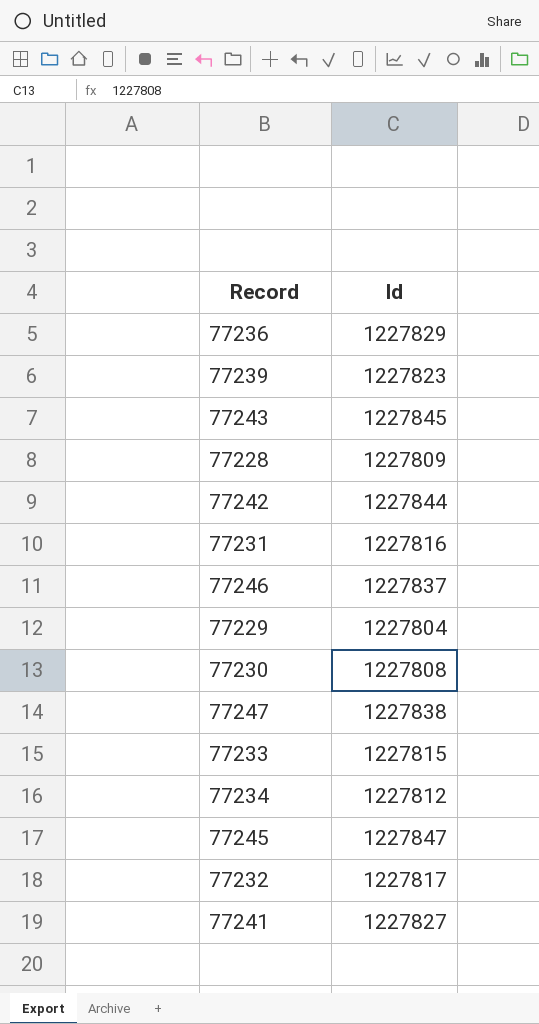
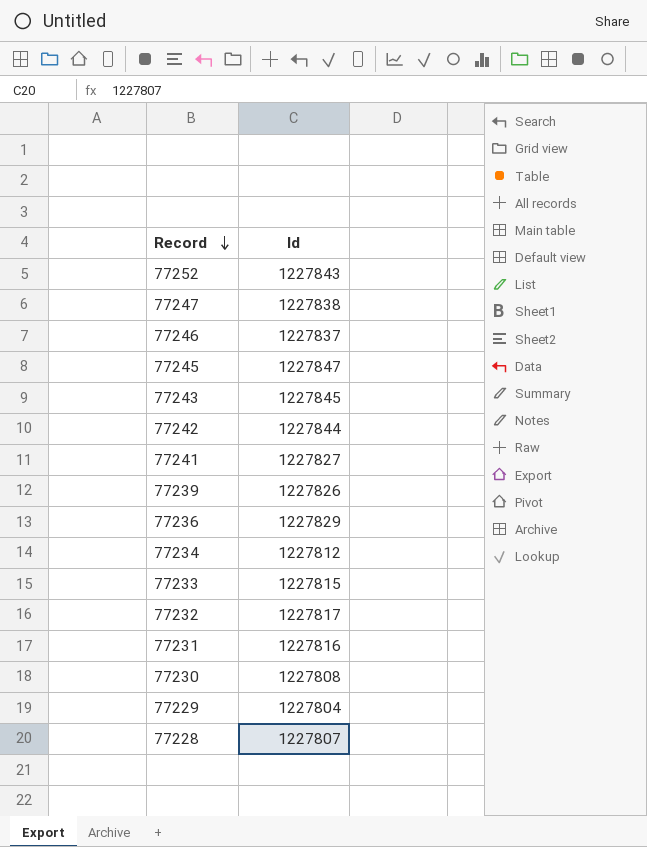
row order: none -> Record descending
row 77252: none -> 1227843
77239 | Id: 1227823 -> 1227826
77228 | Id: 1227809 -> 1227807

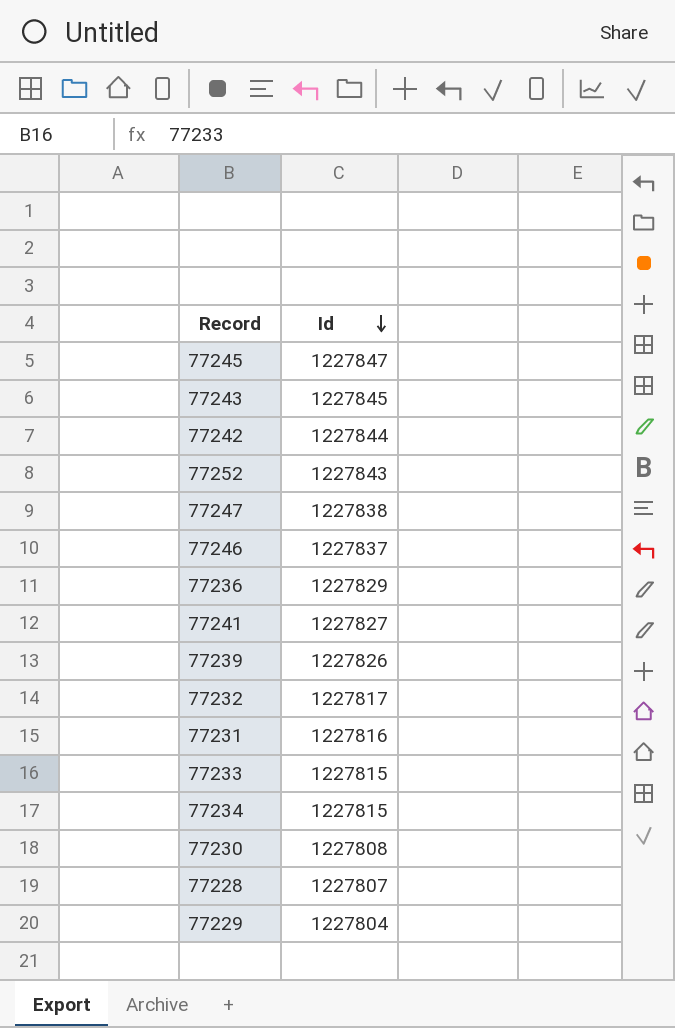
row order: Record descending -> Id descending
77234 | Id: 1227812 -> 1227815

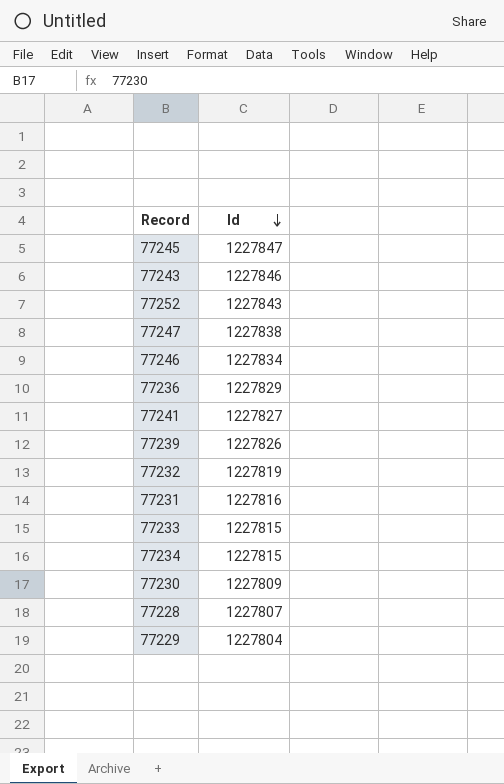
row 77242: 1227844 -> none
77243 | Id: 1227845 -> 1227846
77246 | Id: 1227837 -> 1227834
77232 | Id: 1227817 -> 1227819
77230 | Id: 1227808 -> 1227809

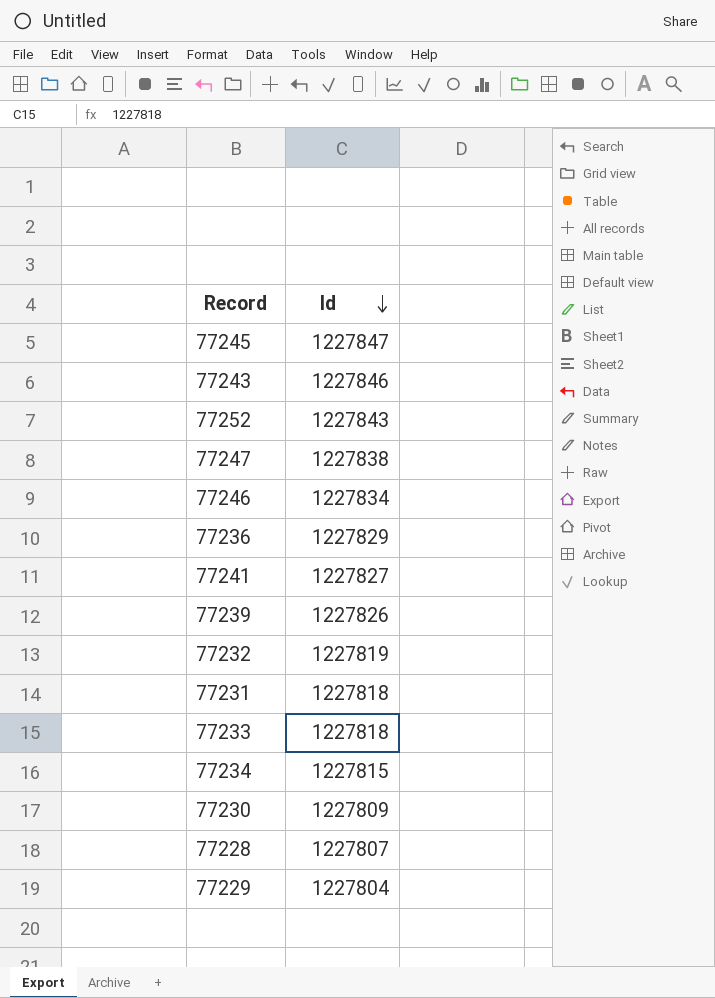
77231 | Id: 1227816 -> 1227818
77233 | Id: 1227815 -> 1227818

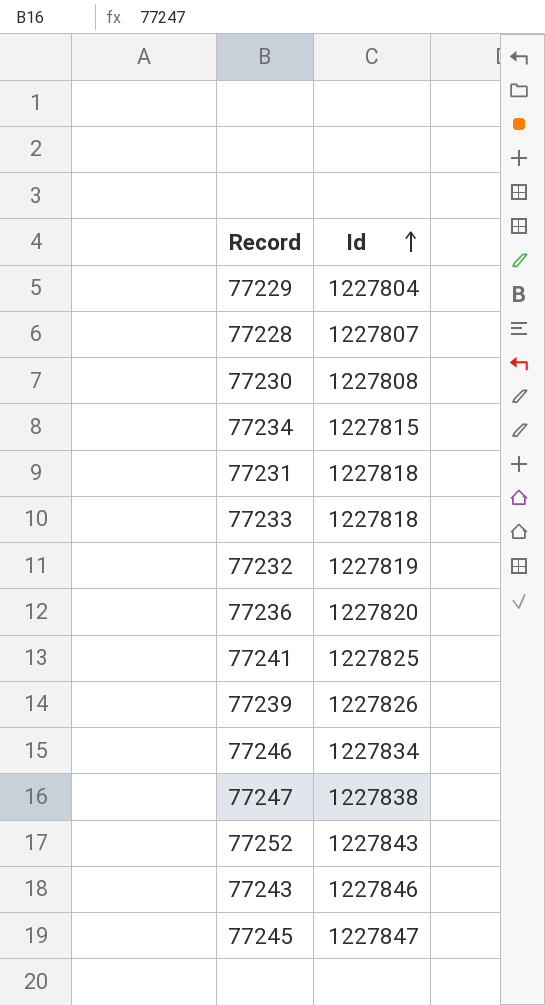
row order: Id descending -> Id ascending
77230 | Id: 1227809 -> 1227808
77236 | Id: 1227829 -> 1227820
77241 | Id: 1227827 -> 1227825

